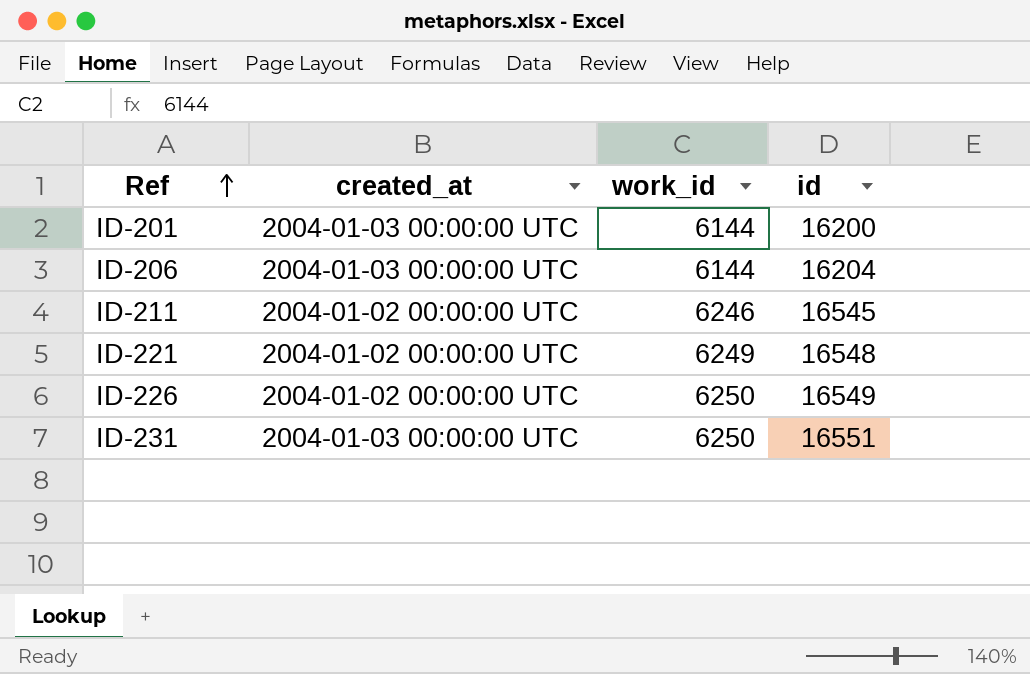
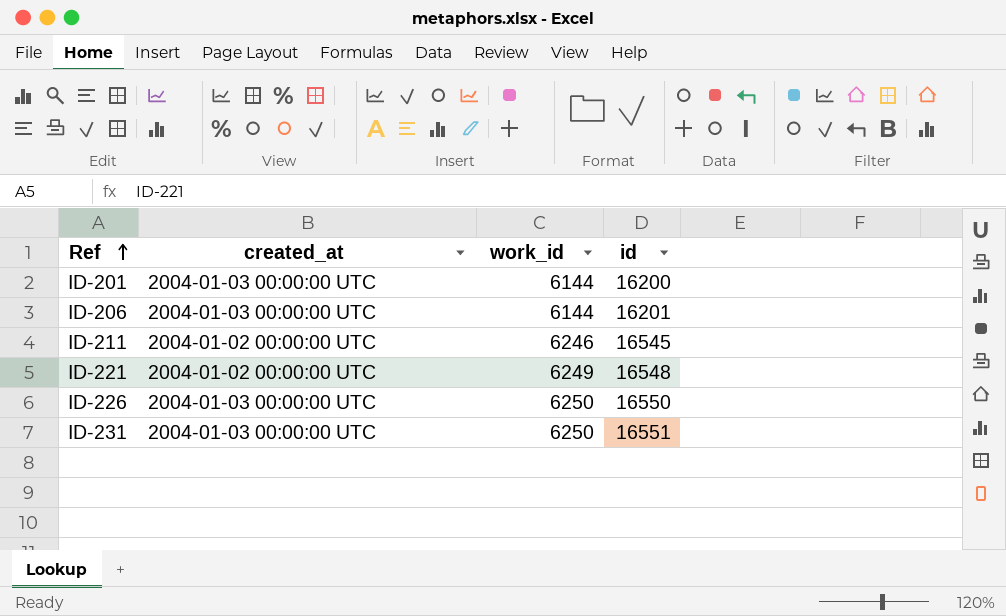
ID-206 | id: 16204 -> 16201
ID-226 | created_at: 2004-01-02 00:00:00 UTC -> 2004-01-03 00:00:00 UTC
ID-226 | id: 16549 -> 16550

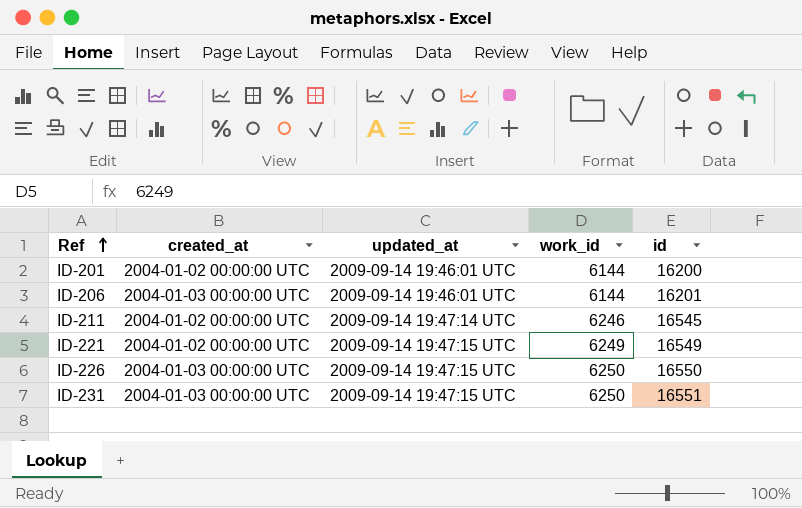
column updated_at | position: none -> 3
ID-201 | created_at: 2004-01-03 00:00:00 UTC -> 2004-01-02 00:00:00 UTC
ID-221 | id: 16548 -> 16549

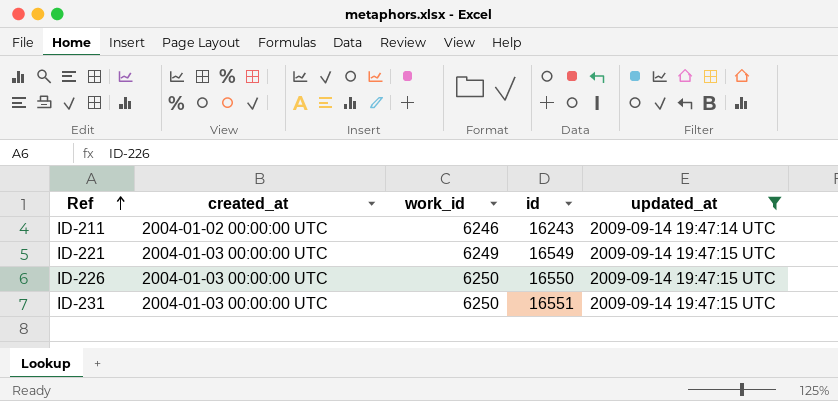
filter: none -> updated_at != 2009-09-14 19:46:01 UTC
column updated_at | position: 3 -> 5
ID-211 | id: 16545 -> 16243
ID-221 | created_at: 2004-01-02 00:00:00 UTC -> 2004-01-03 00:00:00 UTC

